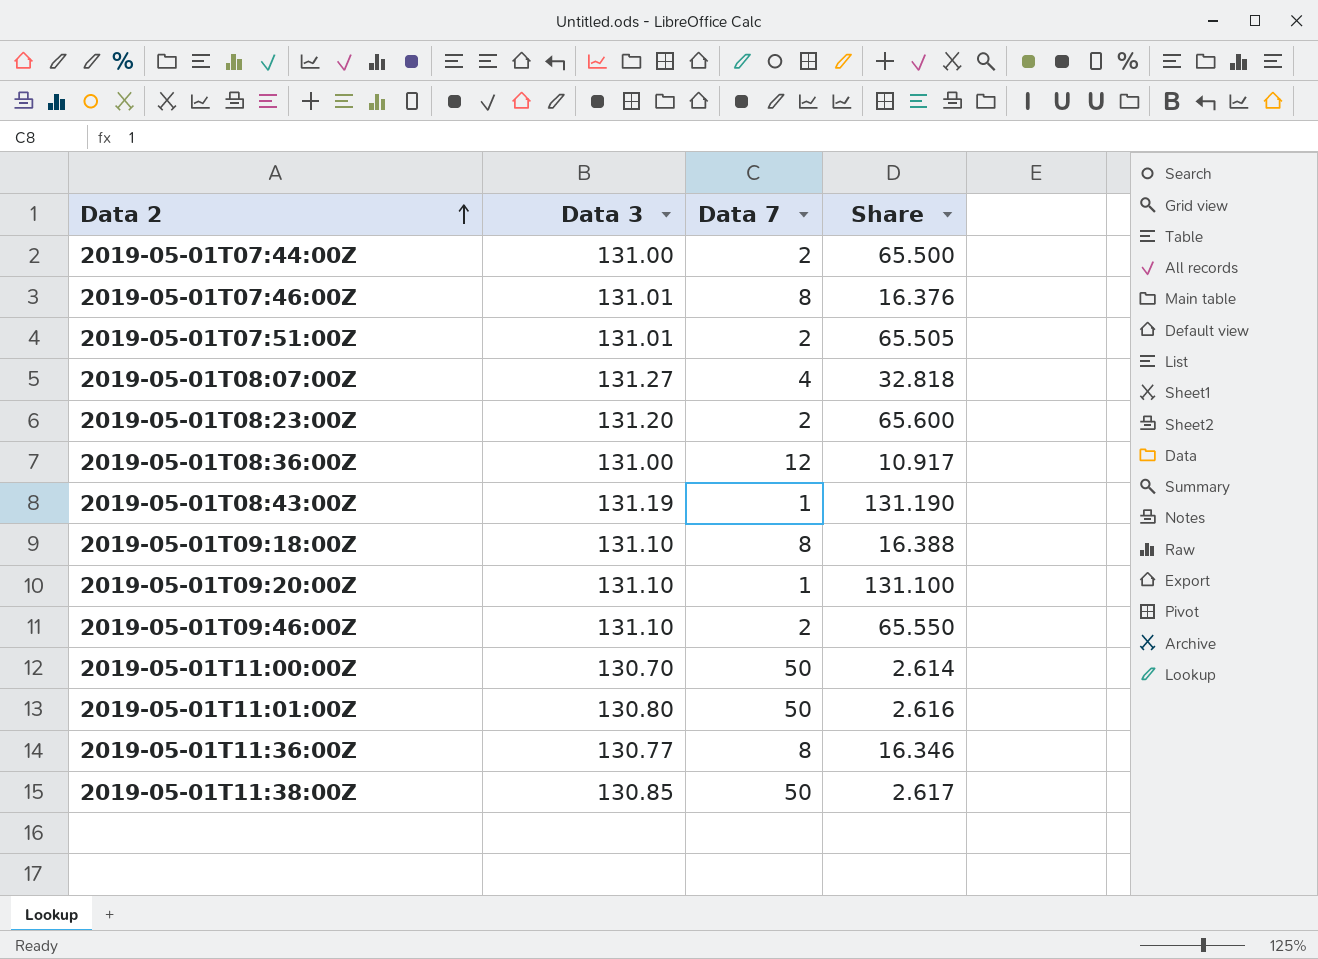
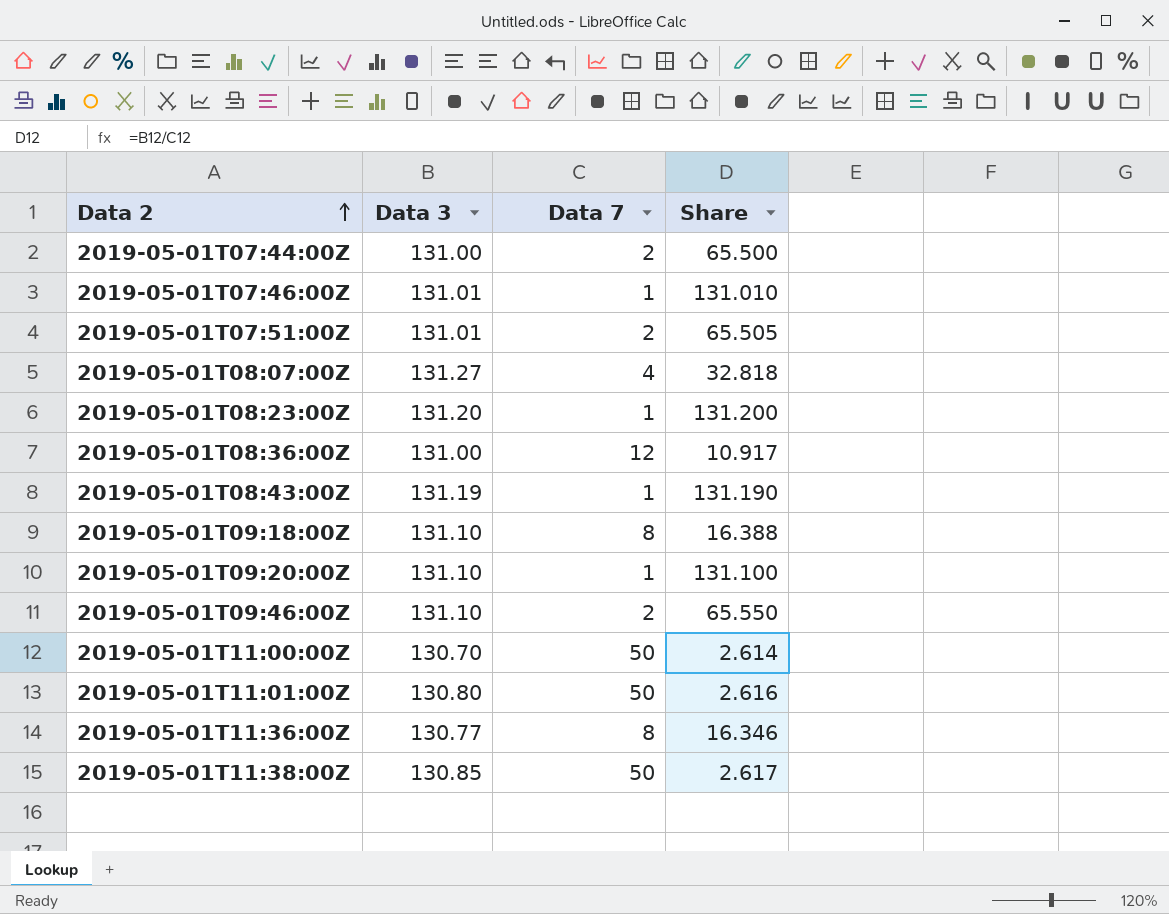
2019-05-01T07:46:00Z | Data 7: 8 -> 1
2019-05-01T07:46:00Z | Share: 16.376 -> 131.010
2019-05-01T08:23:00Z | Data 7: 2 -> 1
2019-05-01T08:23:00Z | Share: 65.600 -> 131.200

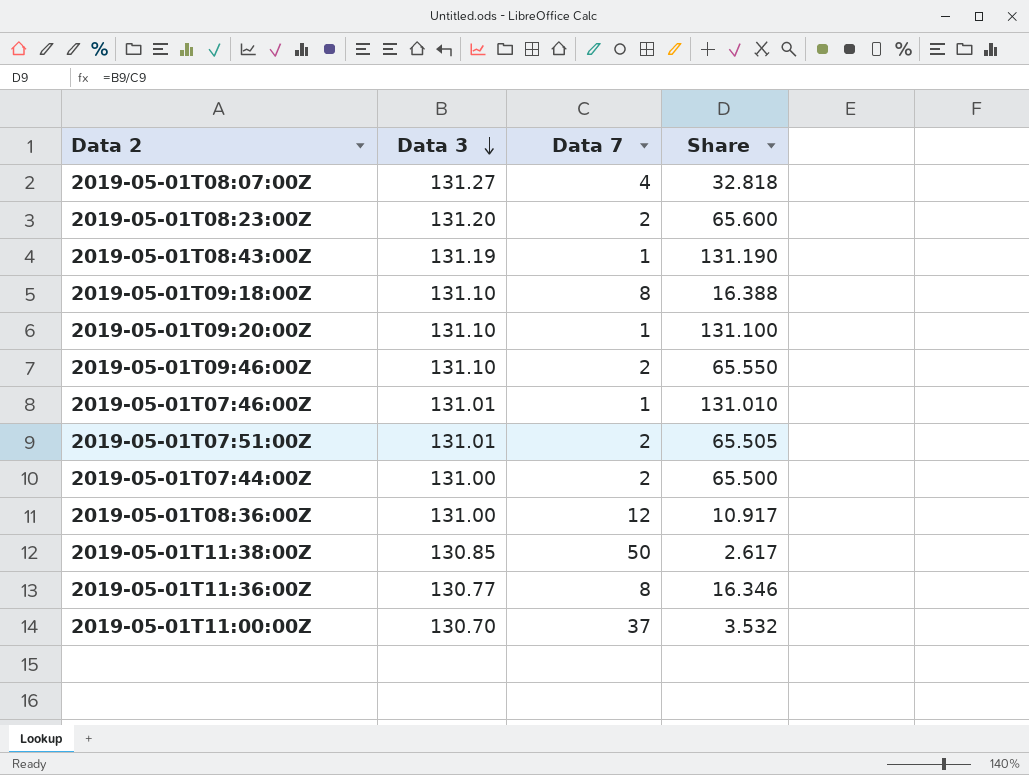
row order: Data 2 ascending -> Data 3 descending
row 2019-05-01T11:01:00Z: 130.80 | 50 | 2.616 -> none
2019-05-01T08:23:00Z | Data 7: 1 -> 2
2019-05-01T08:23:00Z | Share: 131.200 -> 65.600
2019-05-01T11:00:00Z | Data 7: 50 -> 37
2019-05-01T11:00:00Z | Share: 2.614 -> 3.532

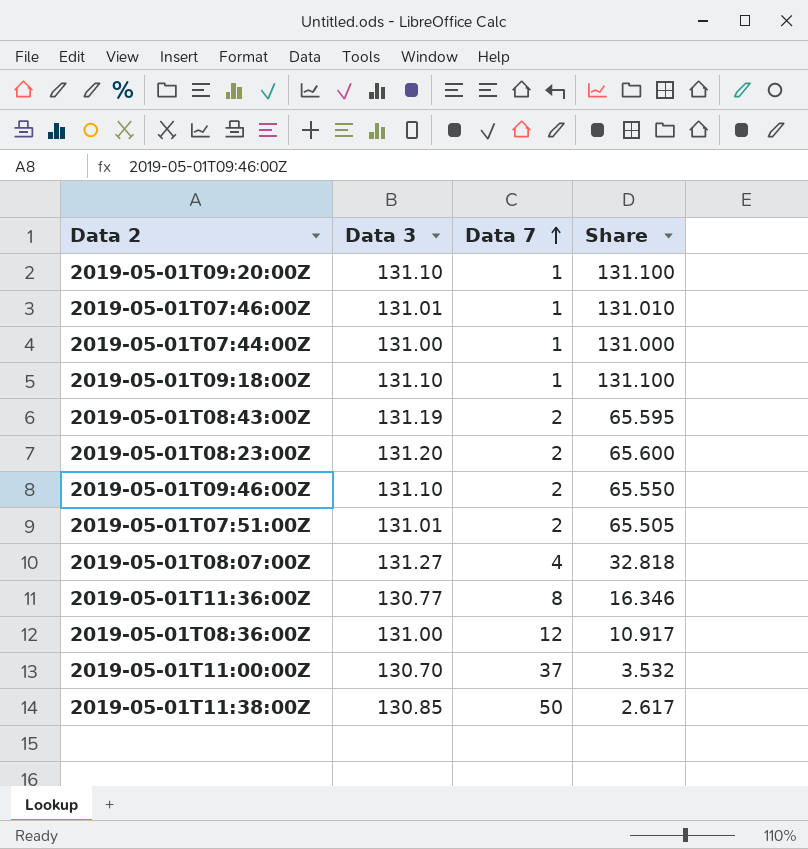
row order: Data 3 descending -> Data 7 ascending
2019-05-01T07:44:00Z | Data 7: 2 -> 1
2019-05-01T07:44:00Z | Share: 65.500 -> 131.000
2019-05-01T09:18:00Z | Data 7: 8 -> 1
2019-05-01T09:18:00Z | Share: 16.388 -> 131.100
2019-05-01T08:43:00Z | Data 7: 1 -> 2
2019-05-01T08:43:00Z | Share: 131.190 -> 65.595

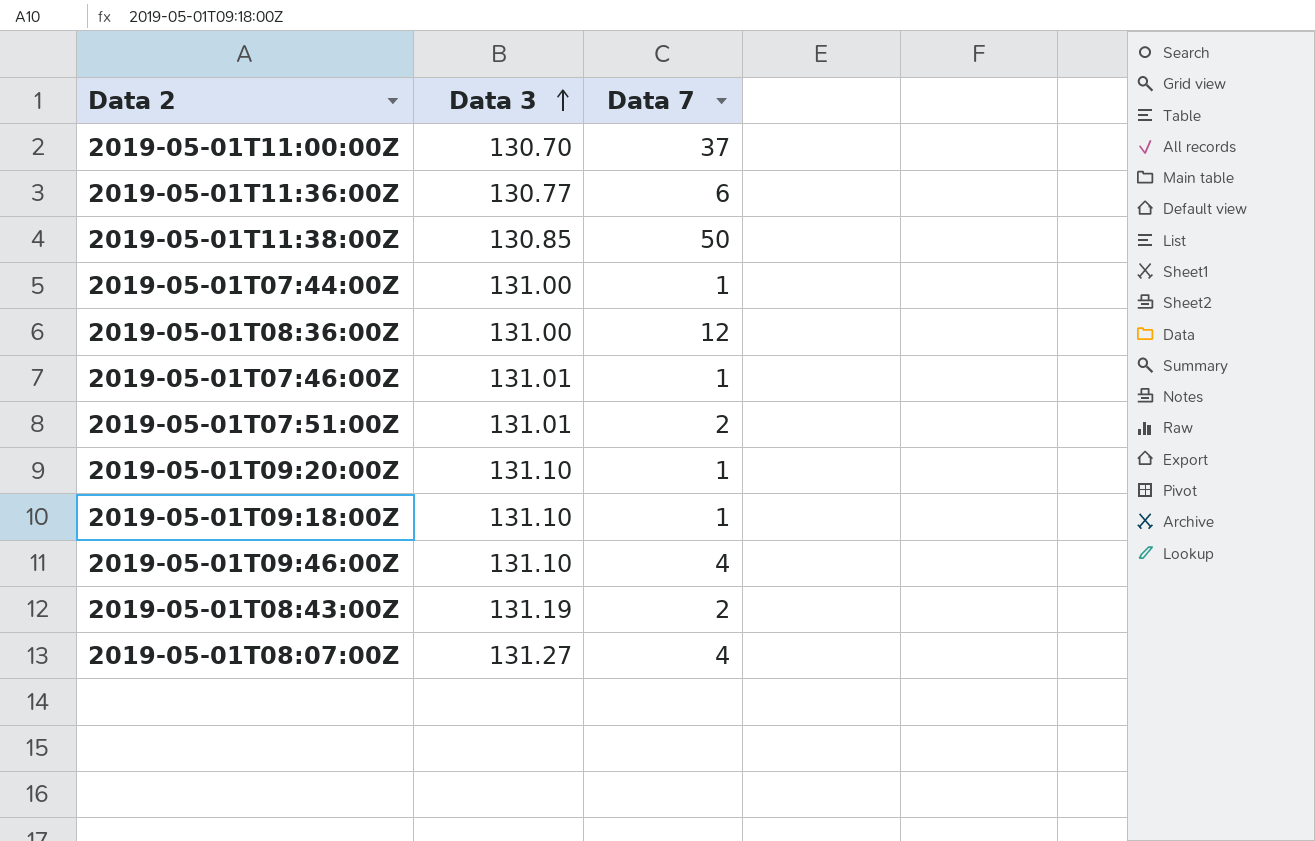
row order: Data 7 ascending -> Data 3 ascending
column Share | formula: [Data 3] / [Data 7] -> none
row 2019-05-01T08:23:00Z: 131.20 | 2 | 65.600 -> none
2019-05-01T11:36:00Z | Data 7: 8 -> 6
2019-05-01T09:46:00Z | Data 7: 2 -> 4

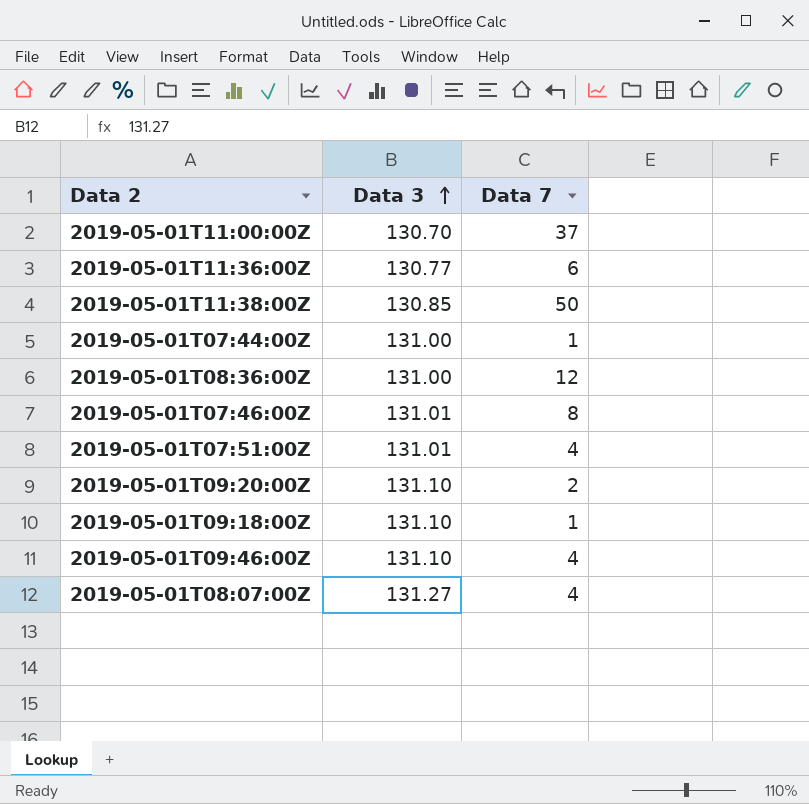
row 2019-05-01T08:43:00Z: 131.19 | 2 -> none
2019-05-01T07:46:00Z | Data 7: 1 -> 8
2019-05-01T07:51:00Z | Data 7: 2 -> 4
2019-05-01T09:20:00Z | Data 7: 1 -> 2

